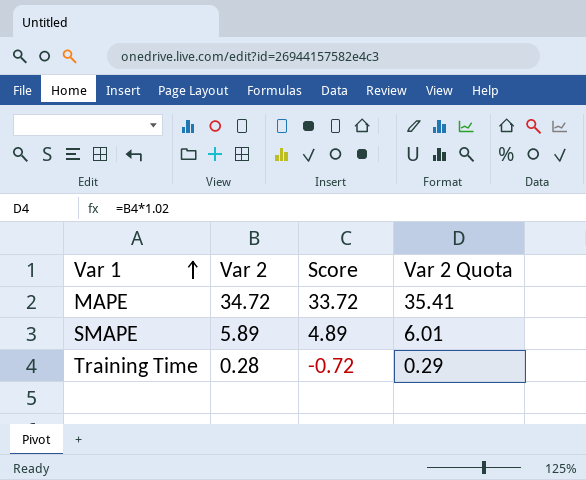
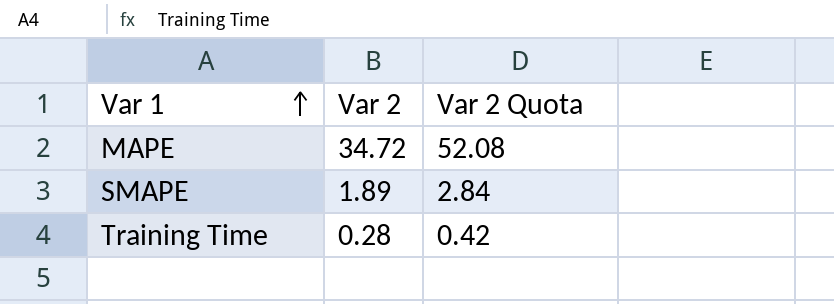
column Score | formula: [Var 2] - 1 -> none
column Var 2 Quota | formula: [Var 2] * 1.02 -> [Var 2] * 1.5
SMAPE | Var 2: 5.89 -> 1.89

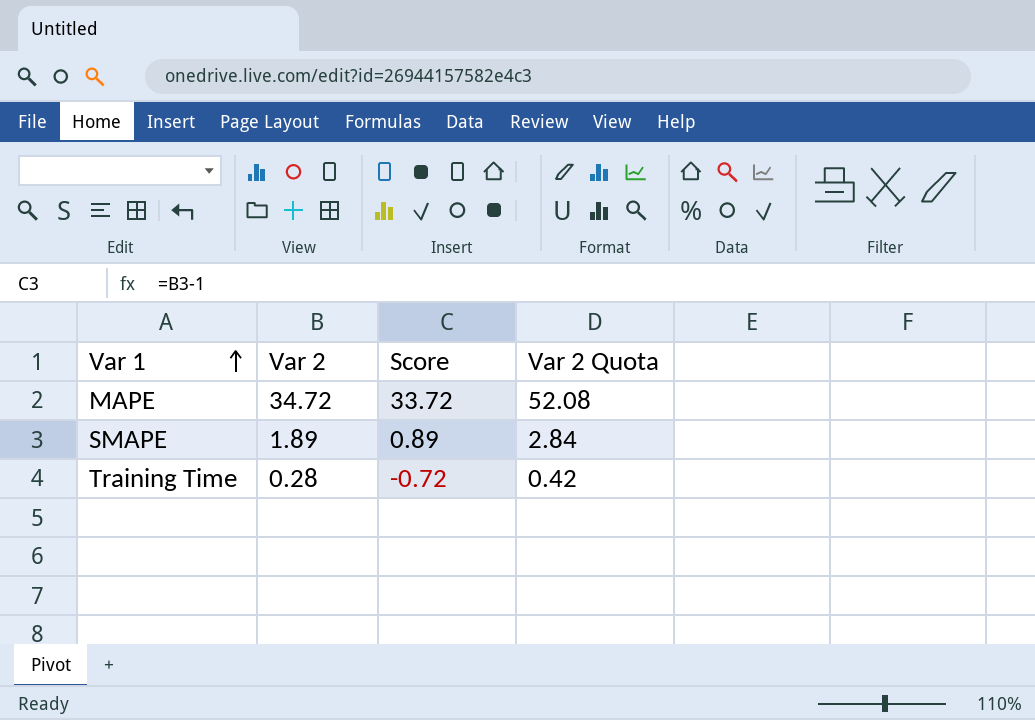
column Score | formula: none -> [Var 2] - 1

